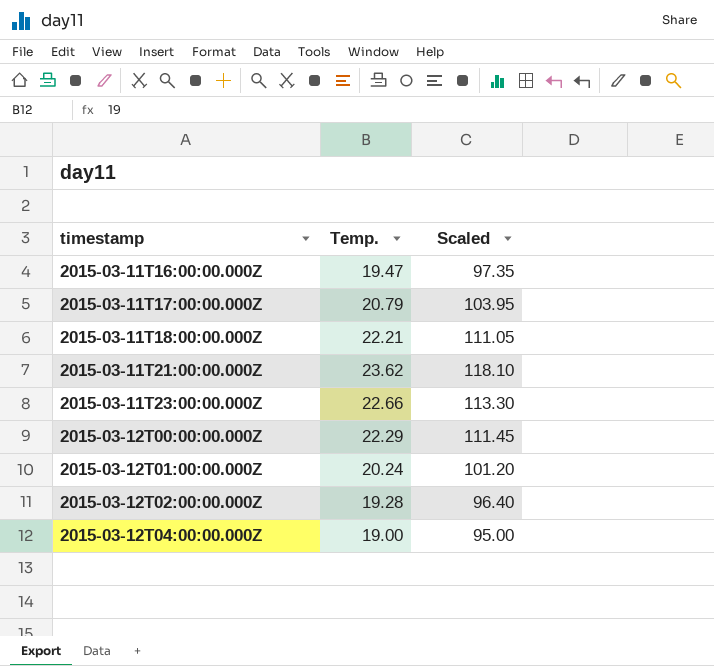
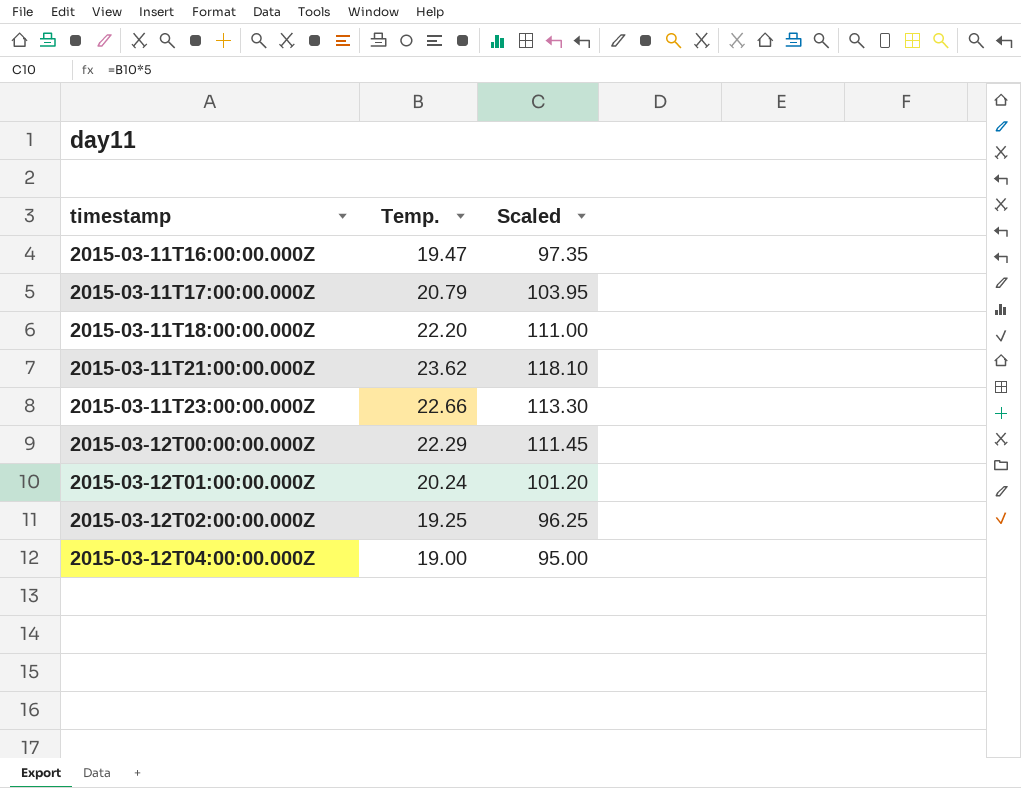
2015-03-11T18:00:00.000Z | Temp.: 22.21 -> 22.20
2015-03-11T18:00:00.000Z | Scaled: 111.05 -> 111.00
2015-03-12T02:00:00.000Z | Temp.: 19.28 -> 19.25
2015-03-12T02:00:00.000Z | Scaled: 96.40 -> 96.25

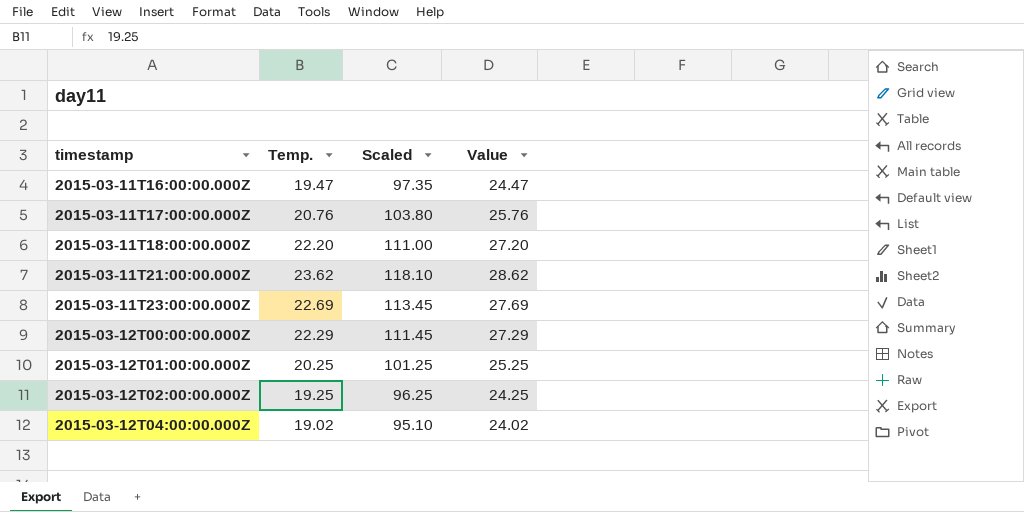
column Value | formula: none -> [Temp.] + 5
2015-03-11T17:00:00.000Z | Temp.: 20.79 -> 20.76
2015-03-11T17:00:00.000Z | Scaled: 103.95 -> 103.80
2015-03-11T23:00:00.000Z | Temp.: 22.66 -> 22.69
2015-03-11T23:00:00.000Z | Scaled: 113.30 -> 113.45
2015-03-12T01:00:00.000Z | Temp.: 20.24 -> 20.25
2015-03-12T01:00:00.000Z | Scaled: 101.20 -> 101.25
2015-03-12T04:00:00.000Z | Temp.: 19.00 -> 19.02
2015-03-12T04:00:00.000Z | Scaled: 95.00 -> 95.10

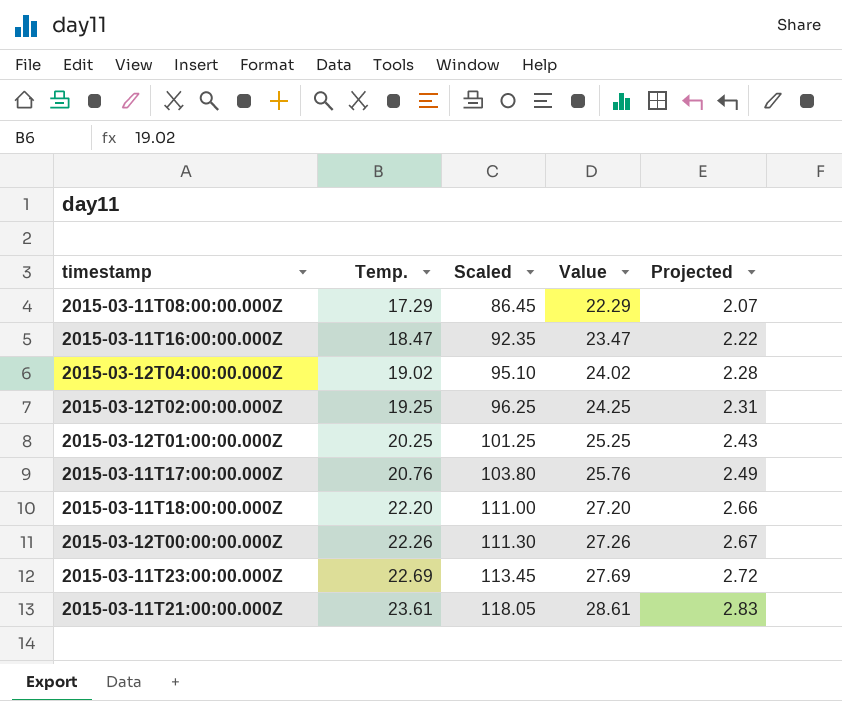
row order: timestamp ascending -> Temp. ascending
column Projected | formula: none -> [Temp.] * 0.12
row 2015-03-11T08:00:00.000Z: none -> 17.29 | 86.45 | 22.29 | 2.07
2015-03-11T16:00:00.000Z | Temp.: 19.47 -> 18.47
2015-03-11T16:00:00.000Z | Scaled: 97.35 -> 92.35
2015-03-11T16:00:00.000Z | Value: 24.47 -> 23.47
2015-03-12T00:00:00.000Z | Temp.: 22.29 -> 22.26
2015-03-12T00:00:00.000Z | Scaled: 111.45 -> 111.30
2015-03-12T00:00:00.000Z | Value: 27.29 -> 27.26
2015-03-11T21:00:00.000Z | Temp.: 23.62 -> 23.61
2015-03-11T21:00:00.000Z | Scaled: 118.10 -> 118.05
2015-03-11T21:00:00.000Z | Value: 28.62 -> 28.61

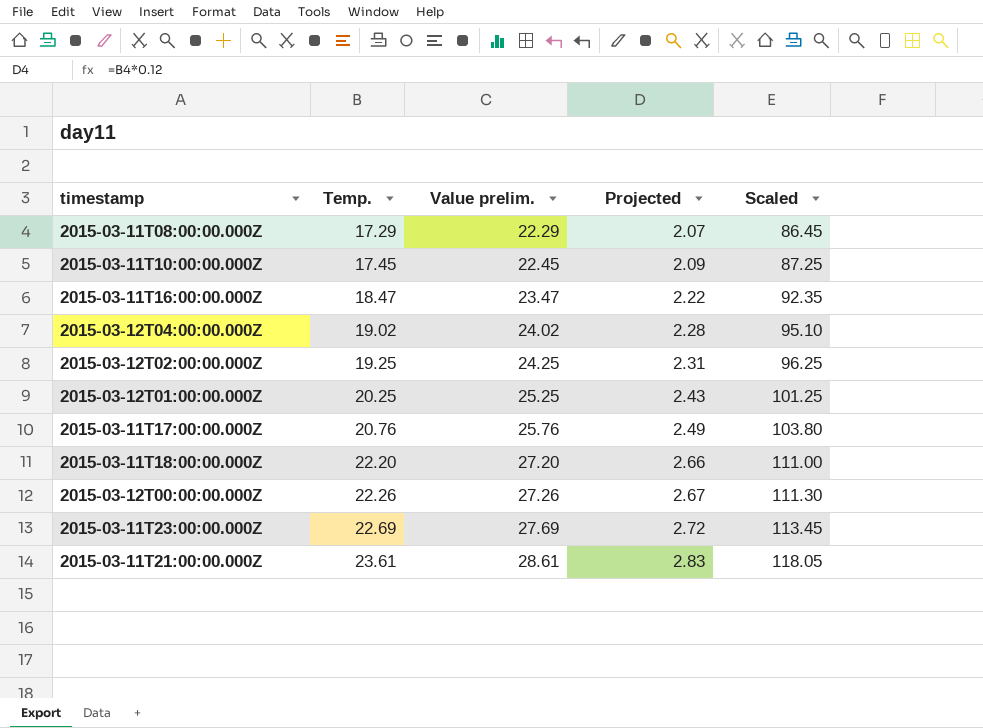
column name: Value -> Value prelim.
column Scaled | position: 3 -> 5
row 2015-03-11T10:00:00.000Z: none -> 17.45 | 22.45 | 2.09 | 87.25

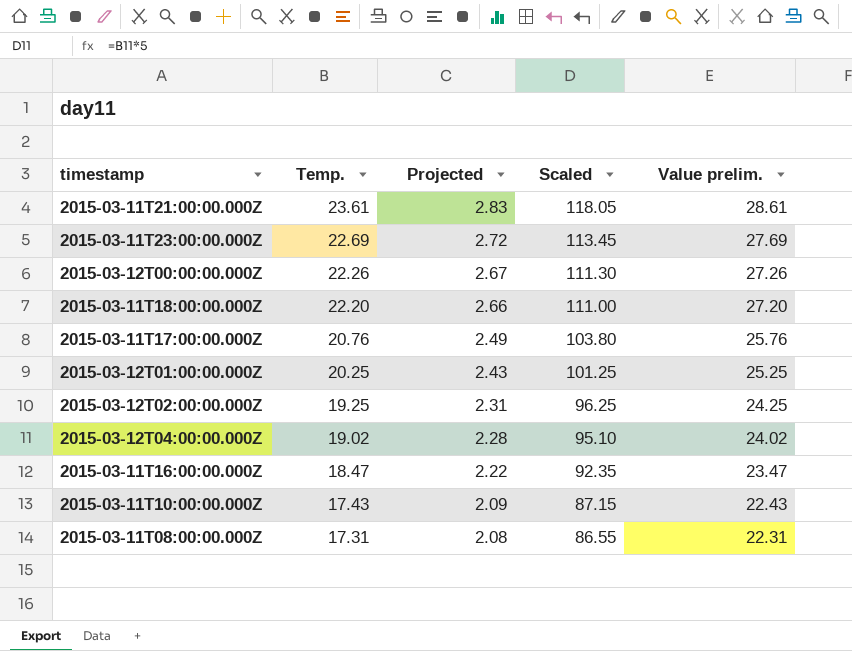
row order: Temp. ascending -> Temp. descending
column Value prelim. | position: 3 -> 5
2015-03-11T10:00:00.000Z | Temp.: 17.45 -> 17.43
2015-03-11T10:00:00.000Z | Scaled: 87.25 -> 87.15
2015-03-11T10:00:00.000Z | Value prelim.: 22.45 -> 22.43
2015-03-11T08:00:00.000Z | Temp.: 17.29 -> 17.31
2015-03-11T08:00:00.000Z | Projected: 2.07 -> 2.08
2015-03-11T08:00:00.000Z | Scaled: 86.45 -> 86.55
2015-03-11T08:00:00.000Z | Value prelim.: 22.29 -> 22.31

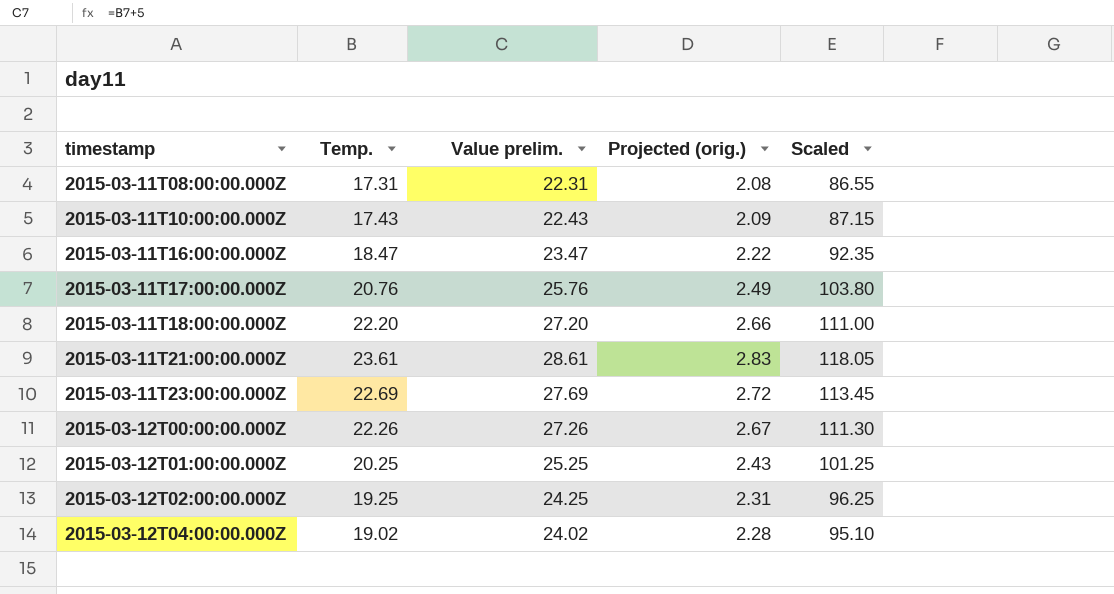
row order: Temp. descending -> timestamp ascending
column Value prelim. | position: 5 -> 3
column name: Projected -> Projected (orig.)

